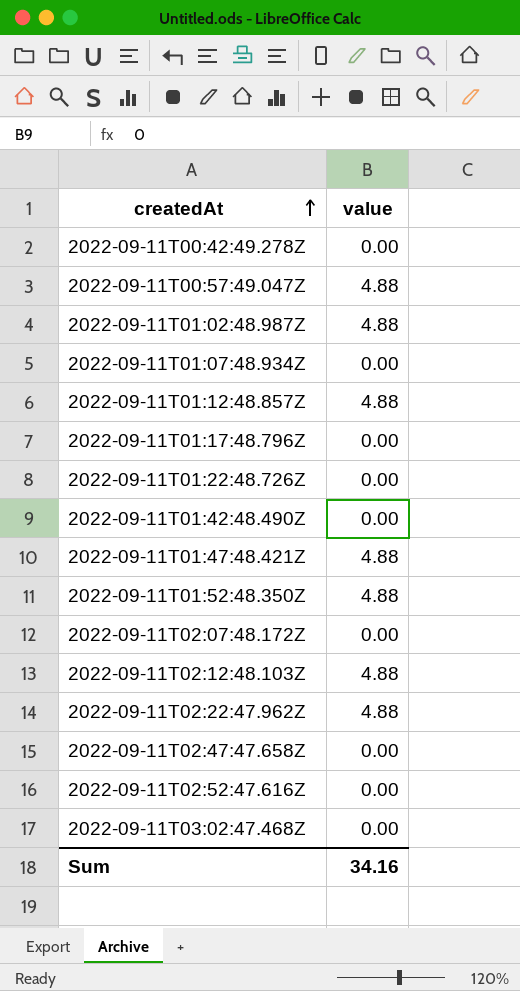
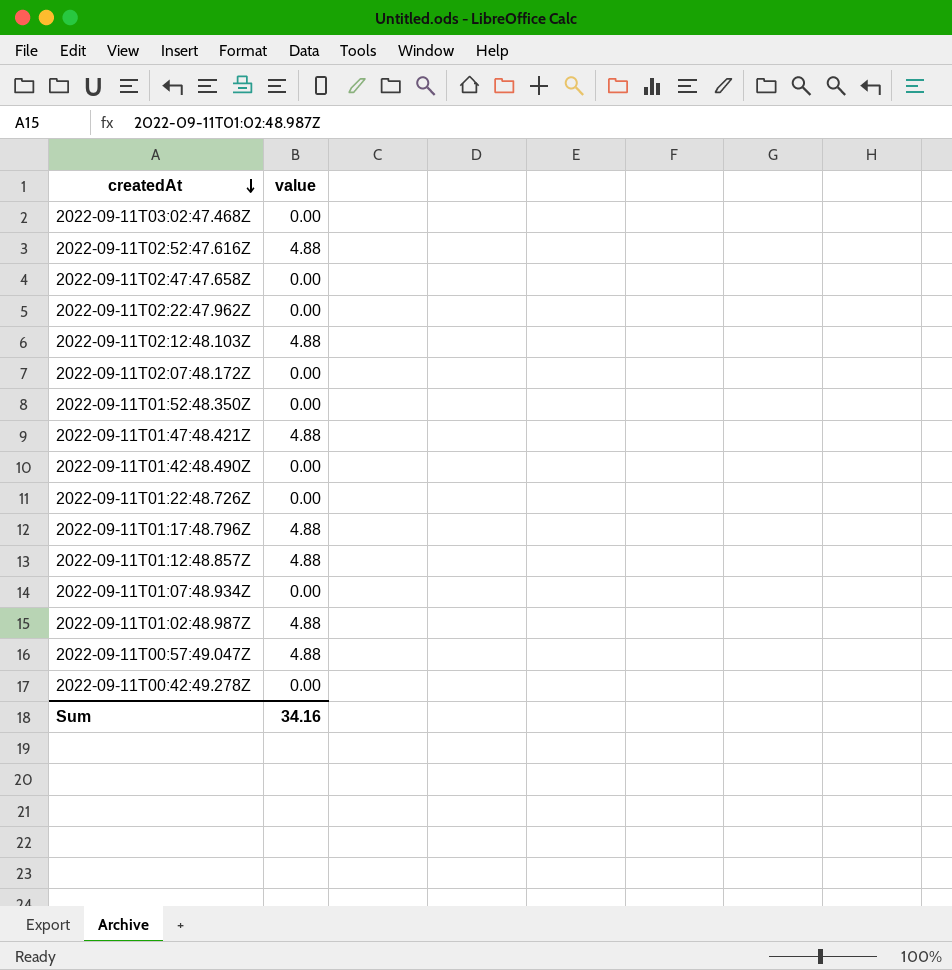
row order: createdAt ascending -> createdAt descending
2022-09-11T02:52:47.616Z | value: 0.00 -> 4.88
2022-09-11T02:22:47.962Z | value: 4.88 -> 0.00
2022-09-11T01:52:48.350Z | value: 4.88 -> 0.00
2022-09-11T01:17:48.796Z | value: 0.00 -> 4.88

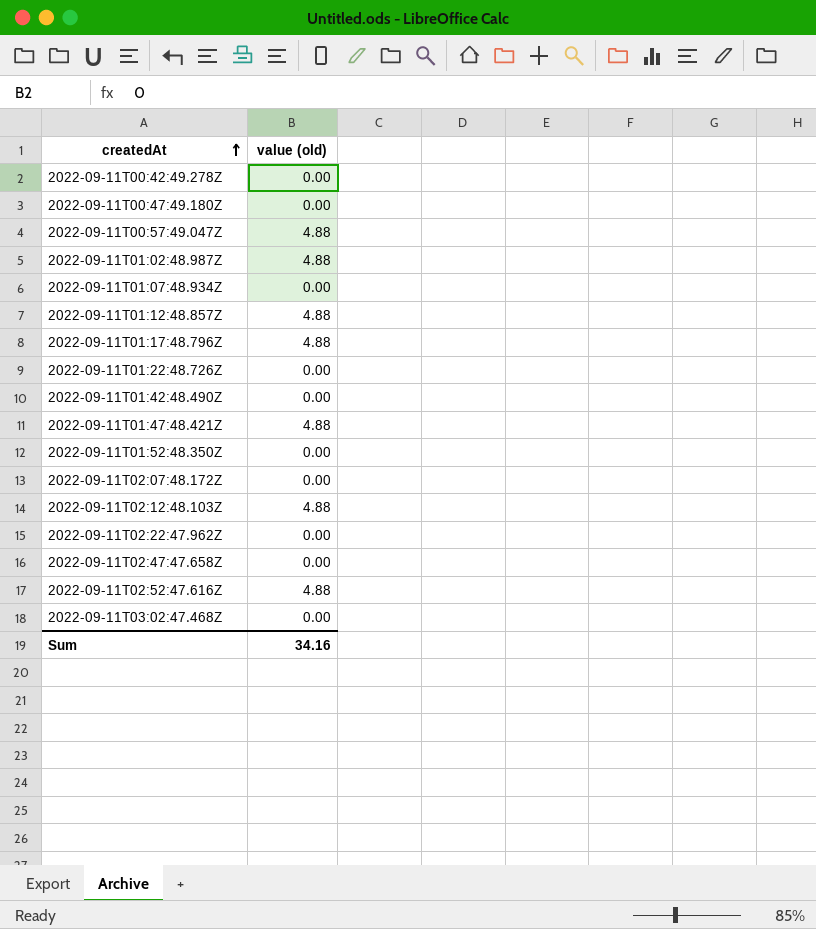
row order: createdAt descending -> createdAt ascending
column name: value -> value (old)
row 2022-09-11T00:47:49.180Z: none -> 0.00

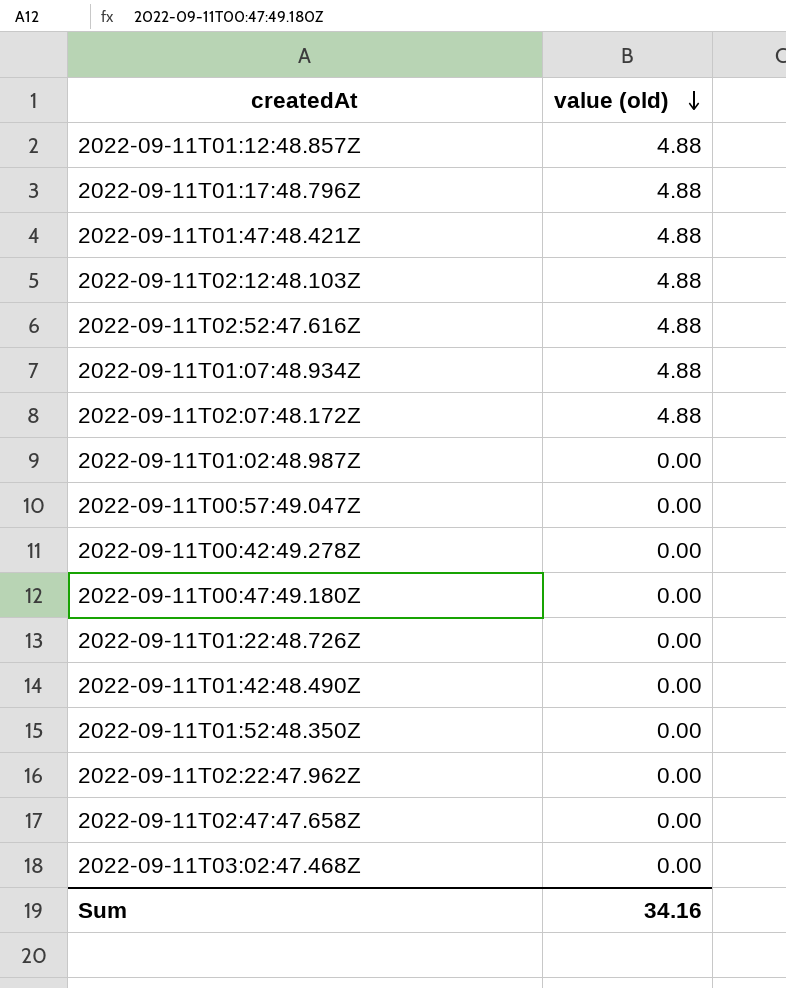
row order: createdAt ascending -> value (old) descending
2022-09-11T01:07:48.934Z | value (old): 0.00 -> 4.88
2022-09-11T02:07:48.172Z | value (old): 0.00 -> 4.88
2022-09-11T01:02:48.987Z | value (old): 4.88 -> 0.00
2022-09-11T00:57:49.047Z | value (old): 4.88 -> 0.00

